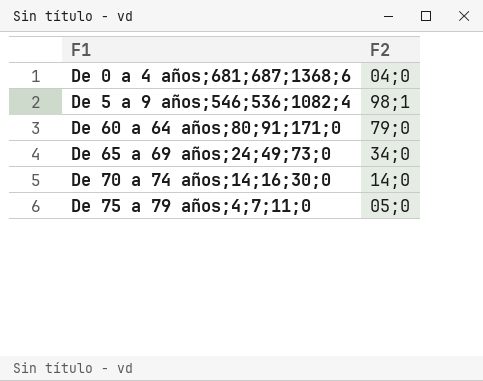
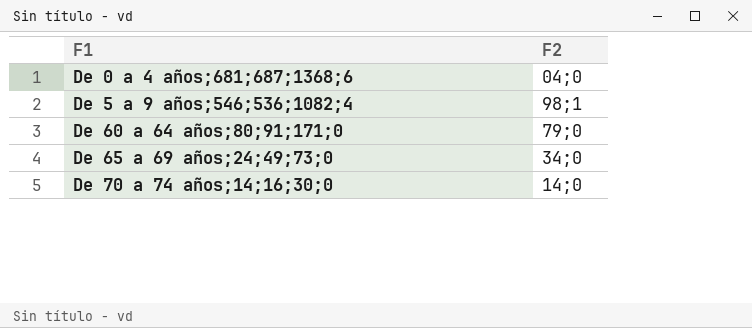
row De 75 a 79 años;4;7;11;0: 05;0 -> none

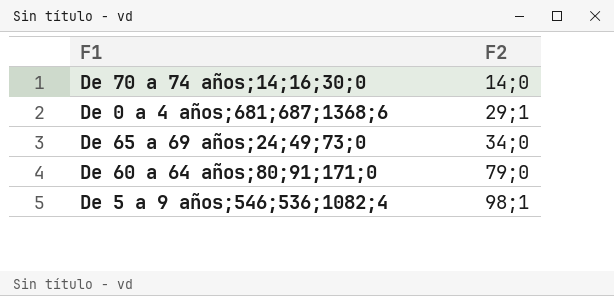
row order: F1 ascending -> F2 ascending
De 0 a 4 años;681;687;1368;6 | F2: 04;0 -> 29;1

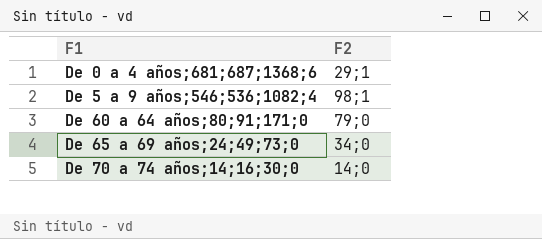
row order: F2 ascending -> F1 ascending

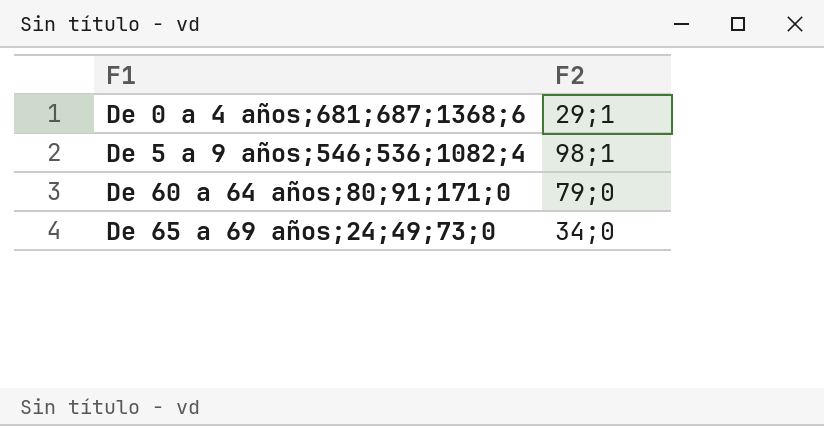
row De 70 a 74 años;14;16;30;0: 14;0 -> none

